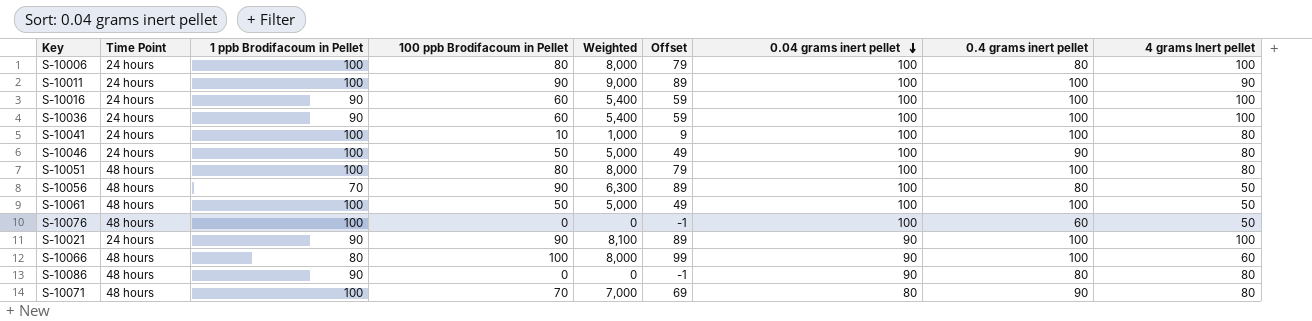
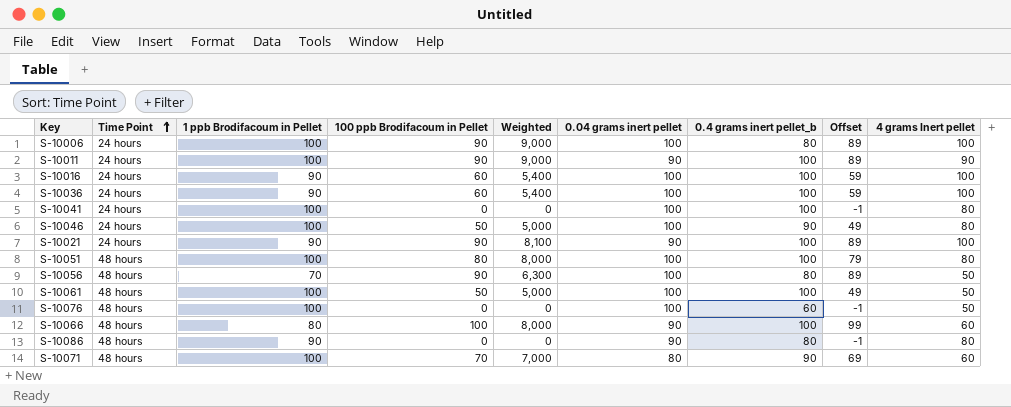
row order: 0.04 grams inert pellet descending -> Time Point ascending
column name: 0.4 grams inert pellet -> 0.4 grams inert pellet_b
column Offset | position: 6 -> 8
S-10006 | 100 ppb Brodifacoum in Pellet: 80 -> 90
S-10006 | Weighted: 8,000 -> 9,000
S-10006 | Offset: 79 -> 89
S-10011 | 0.04 grams inert pellet: 100 -> 90
S-10041 | 100 ppb Brodifacoum in Pellet: 10 -> 0
S-10041 | Weighted: 1,000 -> 0
S-10041 | Offset: 9 -> -1
S-10071 | 4 grams Inert pellet: 80 -> 60

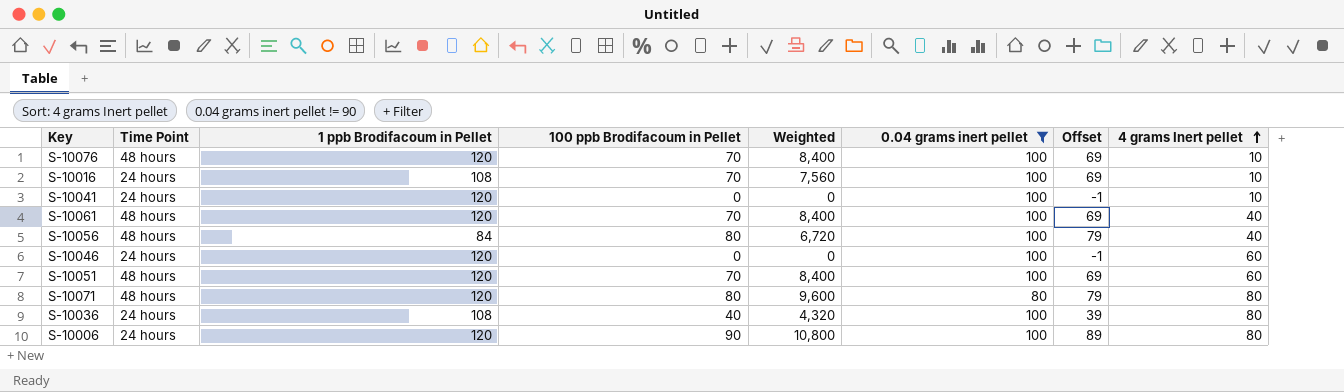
filter: none -> 0.04 grams inert pellet != 90
row order: Time Point ascending -> 4 grams Inert pellet ascending
column 0.4 grams inert pellet_b | position: 7 -> none
S-10076 | 1 ppb Brodifacoum in Pellet: 100 -> 120
S-10076 | 100 ppb Brodifacoum in Pellet: 0 -> 70
S-10076 | Weighted: 0 -> 8,400
S-10076 | Offset: -1 -> 69
S-10076 | 4 grams Inert pellet: 50 -> 10
S-10016 | 1 ppb Brodifacoum in Pellet: 90 -> 108
S-10016 | 100 ppb Brodifacoum in Pellet: 60 -> 70
S-10016 | Weighted: 5,400 -> 7,560
S-10016 | Offset: 59 -> 69
S-10016 | 4 grams Inert pellet: 100 -> 10
S-10041 | 1 ppb Brodifacoum in Pellet: 100 -> 120
S-10041 | 4 grams Inert pellet: 80 -> 10
S-10061 | 1 ppb Brodifacoum in Pellet: 100 -> 120
S-10061 | 100 ppb Brodifacoum in Pellet: 50 -> 70
S-10061 | Weighted: 5,000 -> 8,400
S-10061 | Offset: 49 -> 69
S-10061 | 4 grams Inert pellet: 50 -> 40
S-10056 | 1 ppb Brodifacoum in Pellet: 70 -> 84
S-10056 | 100 ppb Brodifacoum in Pellet: 90 -> 80
S-10056 | Weighted: 6,300 -> 6,720
S-10056 | Offset: 89 -> 79
S-10056 | 4 grams Inert pellet: 50 -> 40
S-10046 | 1 ppb Brodifacoum in Pellet: 100 -> 120
S-10046 | 100 ppb Brodifacoum in Pellet: 50 -> 0
S-10046 | Weighted: 5,000 -> 0
S-10046 | Offset: 49 -> -1
S-10046 | 4 grams Inert pellet: 80 -> 60
S-10051 | 1 ppb Brodifacoum in Pellet: 100 -> 120
S-10051 | 100 ppb Brodifacoum in Pellet: 80 -> 70
S-10051 | Weighted: 8,000 -> 8,400
S-10051 | Offset: 79 -> 69
S-10051 | 4 grams Inert pellet: 80 -> 60
S-10071 | 1 ppb Brodifacoum in Pellet: 100 -> 120
S-10071 | 100 ppb Brodifacoum in Pellet: 70 -> 80
S-10071 | Weighted: 7,000 -> 9,600
S-10071 | Offset: 69 -> 79
S-10071 | 4 grams Inert pellet: 60 -> 80
S-10036 | 1 ppb Brodifacoum in Pellet: 90 -> 108
S-10036 | 100 ppb Brodifacoum in Pellet: 60 -> 40
S-10036 | Weighted: 5,400 -> 4,320
S-10036 | Offset: 59 -> 39
S-10036 | 4 grams Inert pellet: 100 -> 80
S-10006 | 1 ppb Brodifacoum in Pellet: 100 -> 120
S-10006 | Weighted: 9,000 -> 10,800
S-10006 | 4 grams Inert pellet: 100 -> 80

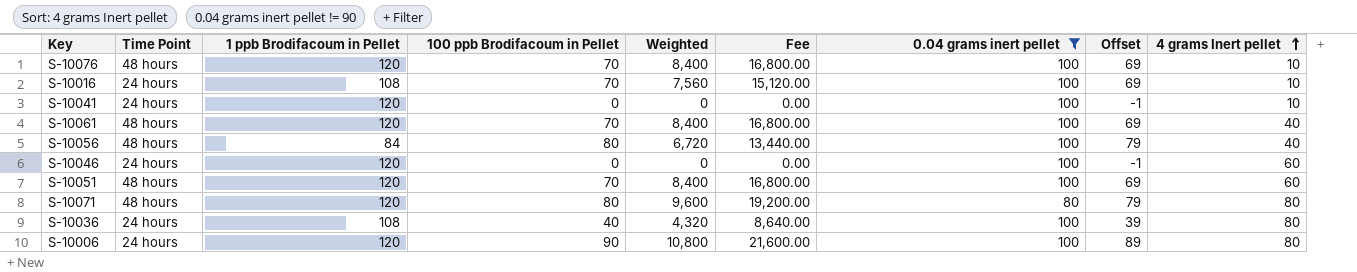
column Fee | formula: none -> [Weighted] * 2

